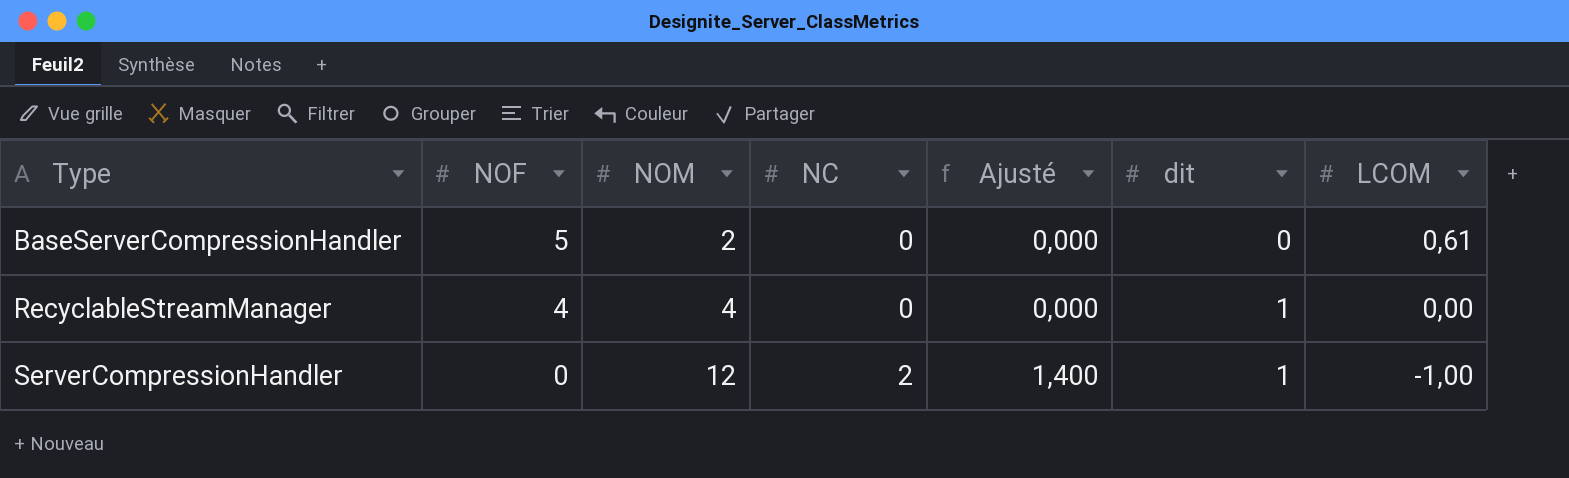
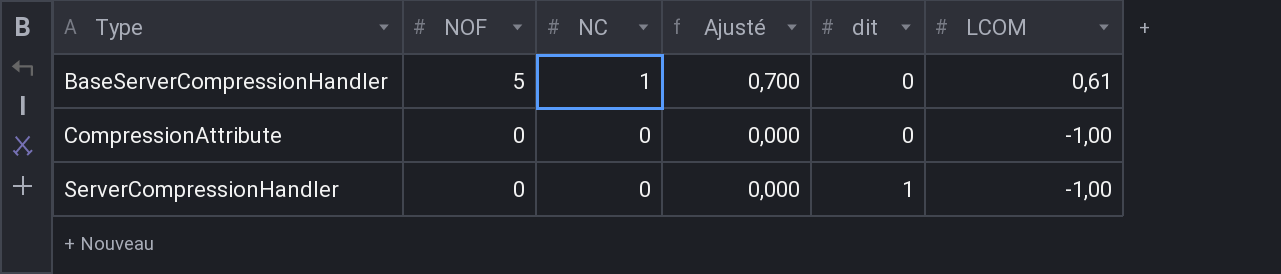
column NOM | position: 3 -> none
row RecyclableStreamManager: 4 | 4 | 0 | 0,000 | 1 | 0,00 -> none
BaseServerCompressionHandler | NC: 0 -> 1
BaseServerCompressionHandler | Ajusté: 0,000 -> 0,700
row CompressionAttribute: none -> 0 | 0 | 0,000 | 0 | -1,00
ServerCompressionHandler | NC: 2 -> 0
ServerCompressionHandler | Ajusté: 1,400 -> 0,000

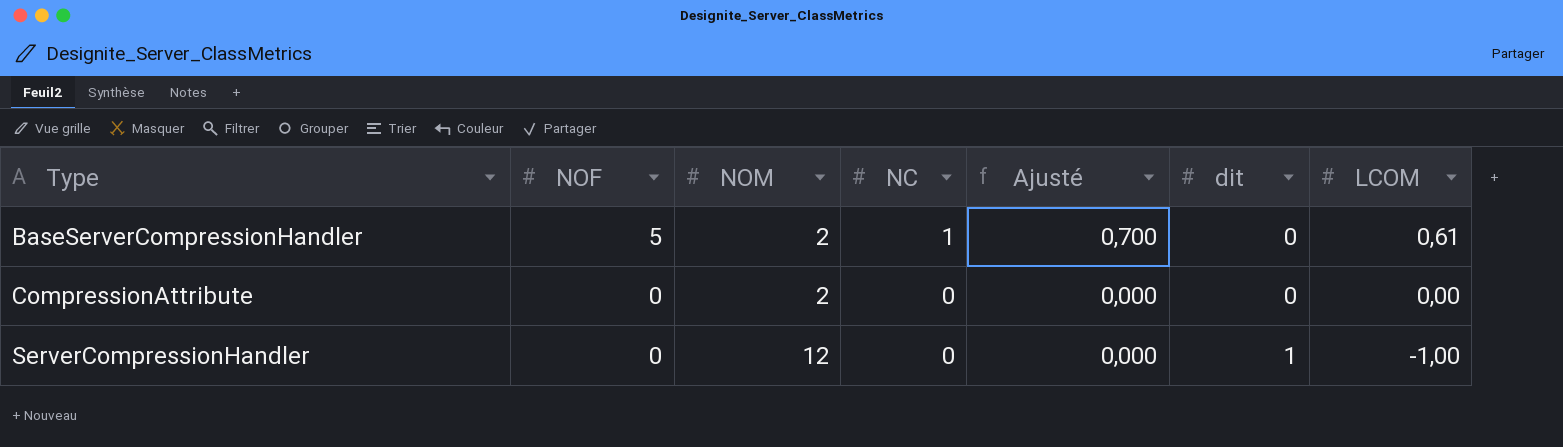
column NOM | position: none -> 3
CompressionAttribute | LCOM: -1,00 -> 0,00

